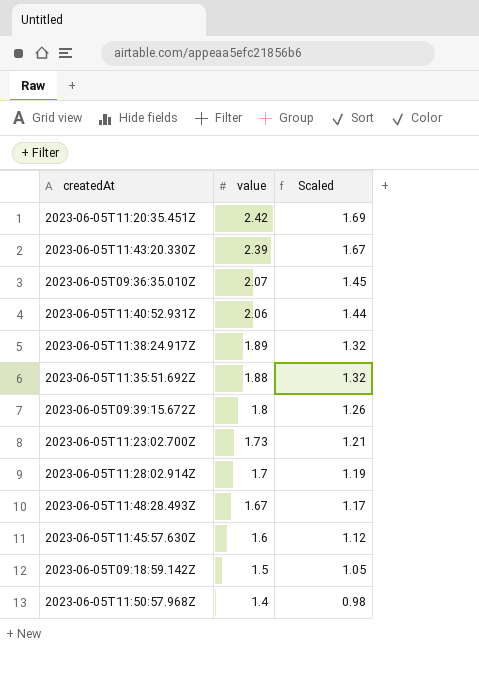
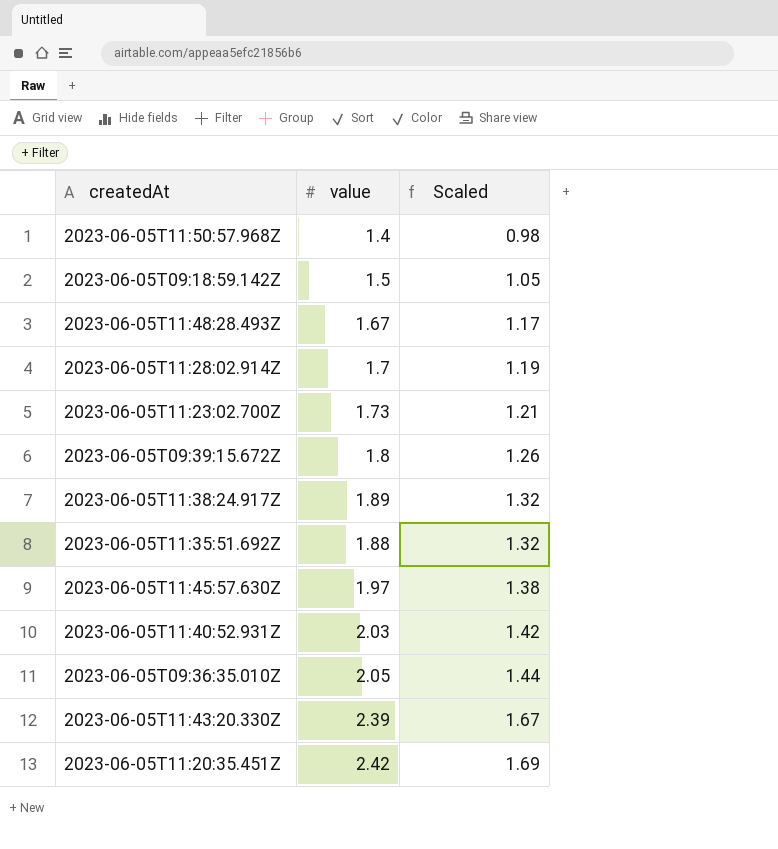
row order: value descending -> Scaled ascending
2023-06-05T11:45:57.630Z | value: 1.6 -> 1.97
2023-06-05T11:45:57.630Z | Scaled: 1.12 -> 1.38
2023-06-05T11:40:52.931Z | value: 2.06 -> 2.03
2023-06-05T11:40:52.931Z | Scaled: 1.44 -> 1.42
2023-06-05T09:36:35.010Z | value: 2.07 -> 2.05
2023-06-05T09:36:35.010Z | Scaled: 1.45 -> 1.44

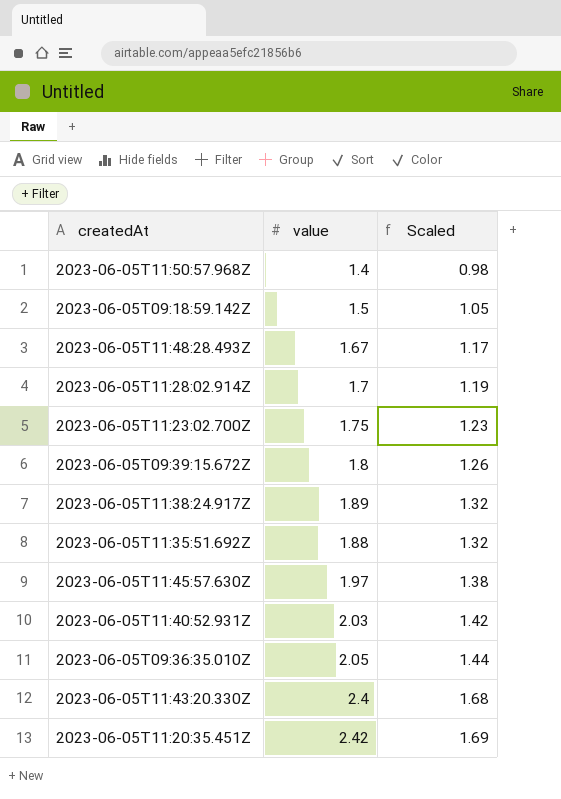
2023-06-05T11:23:02.700Z | value: 1.73 -> 1.75
2023-06-05T11:23:02.700Z | Scaled: 1.21 -> 1.23
2023-06-05T11:43:20.330Z | value: 2.39 -> 2.4
2023-06-05T11:43:20.330Z | Scaled: 1.67 -> 1.68

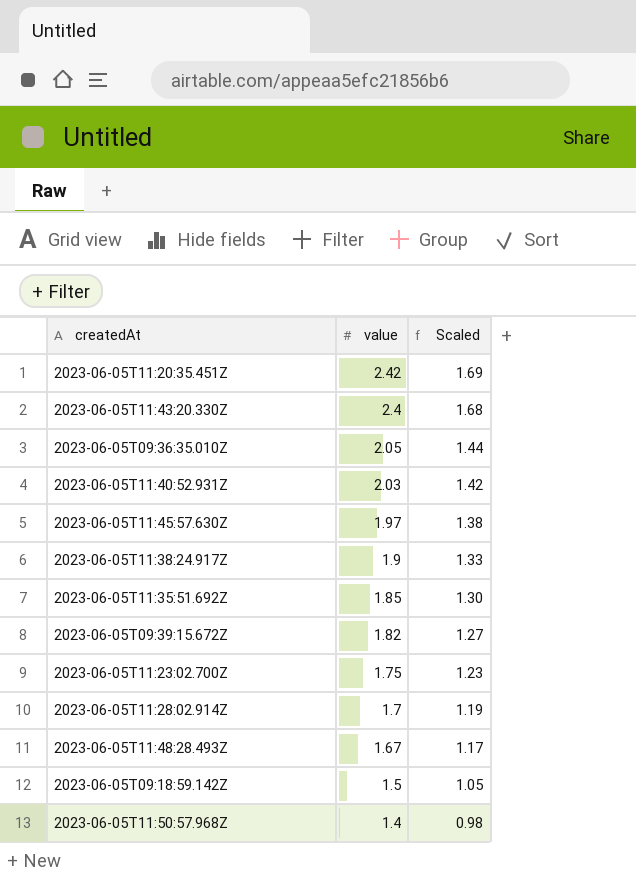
row order: Scaled ascending -> value descending
2023-06-05T11:38:24.917Z | value: 1.89 -> 1.9
2023-06-05T11:38:24.917Z | Scaled: 1.32 -> 1.33
2023-06-05T11:35:51.692Z | value: 1.88 -> 1.85
2023-06-05T11:35:51.692Z | Scaled: 1.32 -> 1.30
2023-06-05T09:39:15.672Z | value: 1.8 -> 1.82
2023-06-05T09:39:15.672Z | Scaled: 1.26 -> 1.27

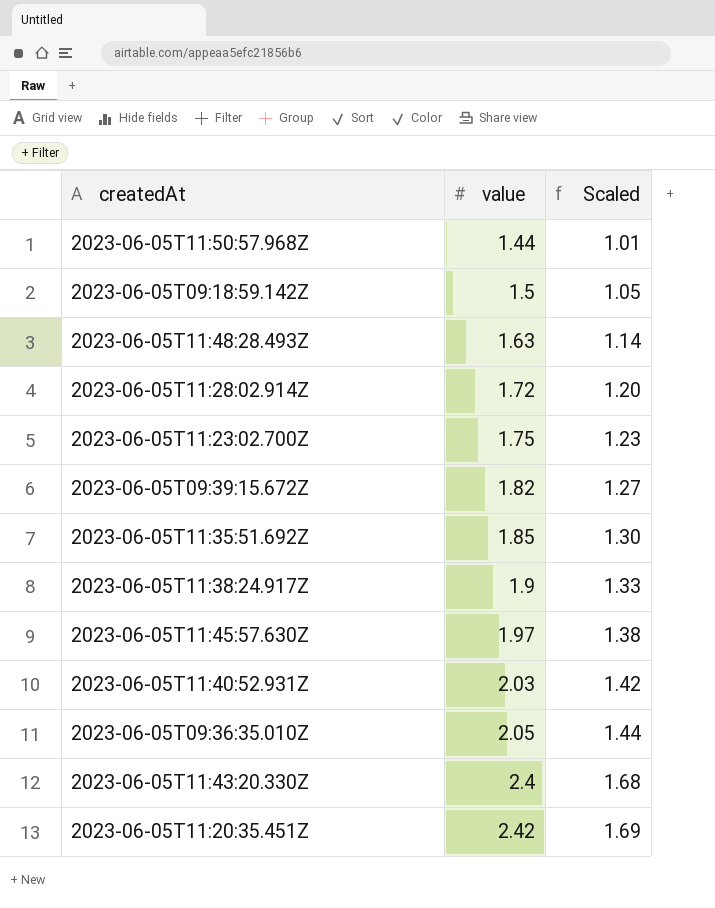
row order: value descending -> value ascending
2023-06-05T11:50:57.968Z | value: 1.4 -> 1.44
2023-06-05T11:50:57.968Z | Scaled: 0.98 -> 1.01
2023-06-05T11:48:28.493Z | value: 1.67 -> 1.63
2023-06-05T11:48:28.493Z | Scaled: 1.17 -> 1.14
2023-06-05T11:28:02.914Z | value: 1.7 -> 1.72
2023-06-05T11:28:02.914Z | Scaled: 1.19 -> 1.20

